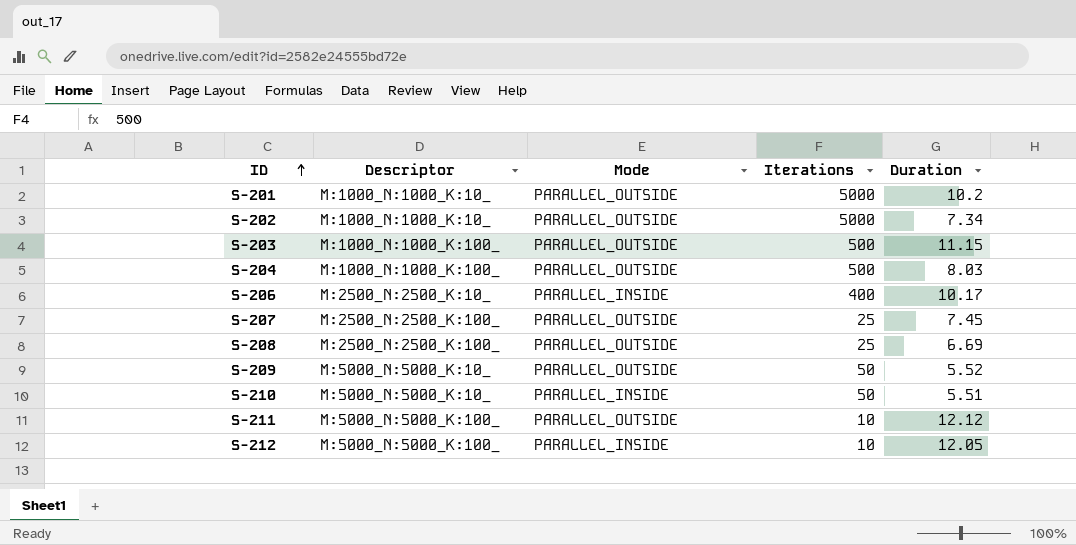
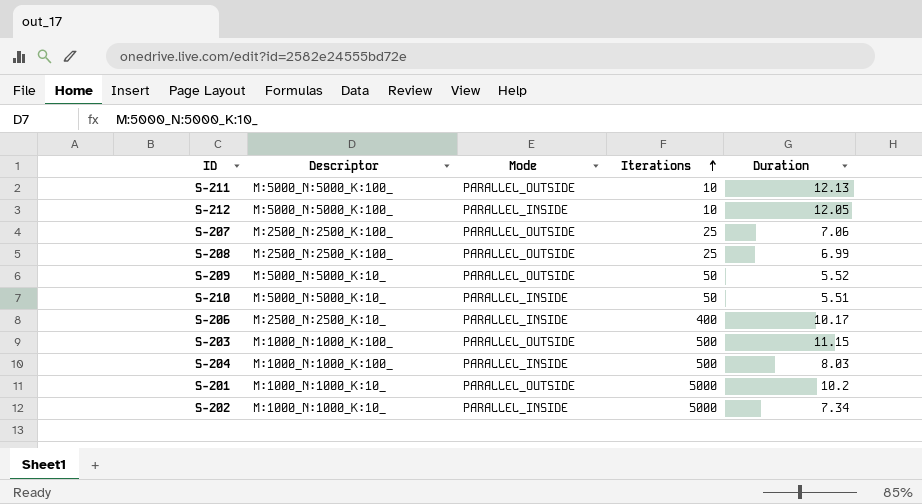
row order: ID ascending -> Iterations ascending
S-211 | Duration: 12.12 -> 12.13
S-207 | Duration: 7.45 -> 7.06
S-208 | Duration: 6.69 -> 6.99
S-204 | Mode: PARALLEL_OUTSIDE -> PARALLEL_INSIDE
S-202 | Mode: PARALLEL_OUTSIDE -> PARALLEL_INSIDE

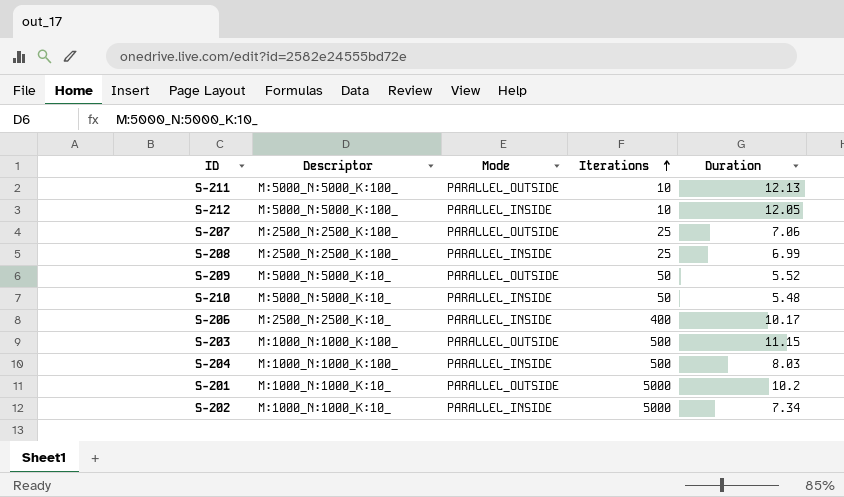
S-208 | Mode: PARALLEL_OUTSIDE -> PARALLEL_INSIDE
S-210 | Duration: 5.51 -> 5.48

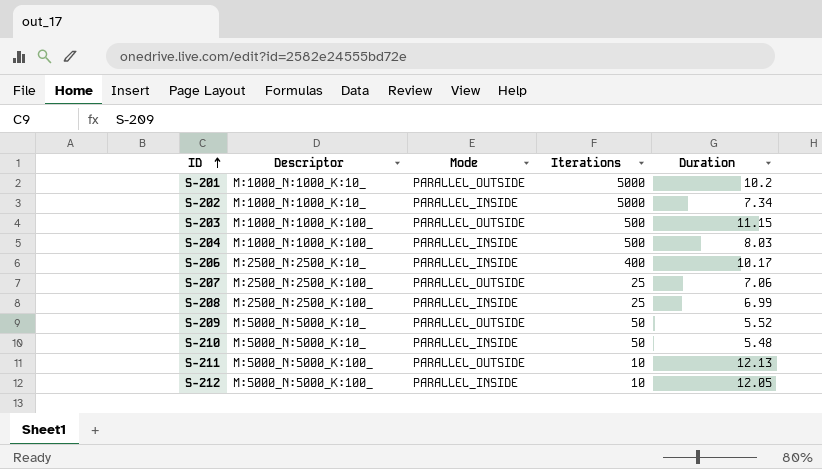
row order: Iterations ascending -> ID ascending

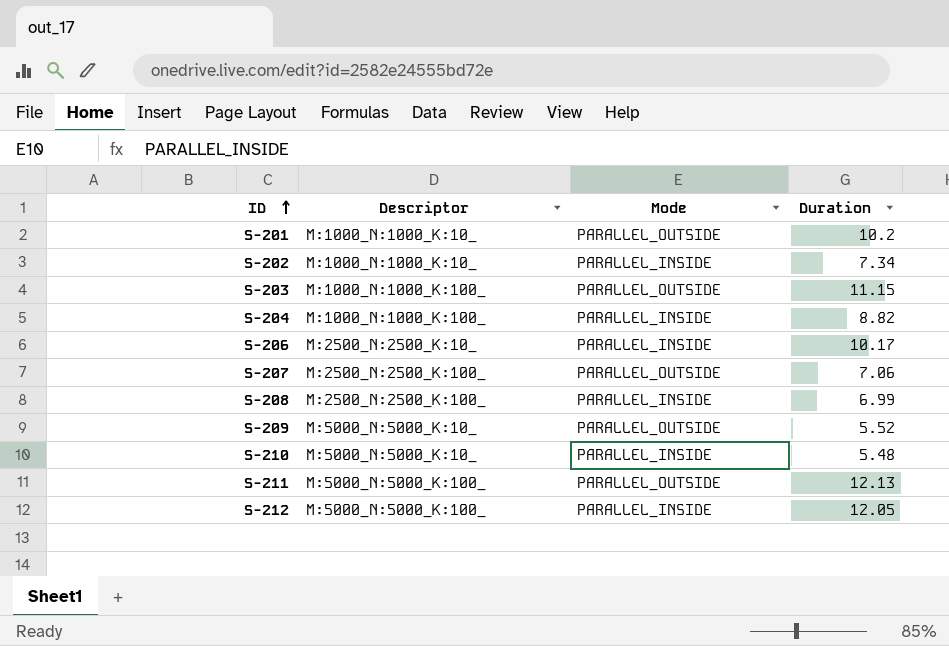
column Iterations | position: 4 -> none
S-204 | Duration: 8.03 -> 8.82

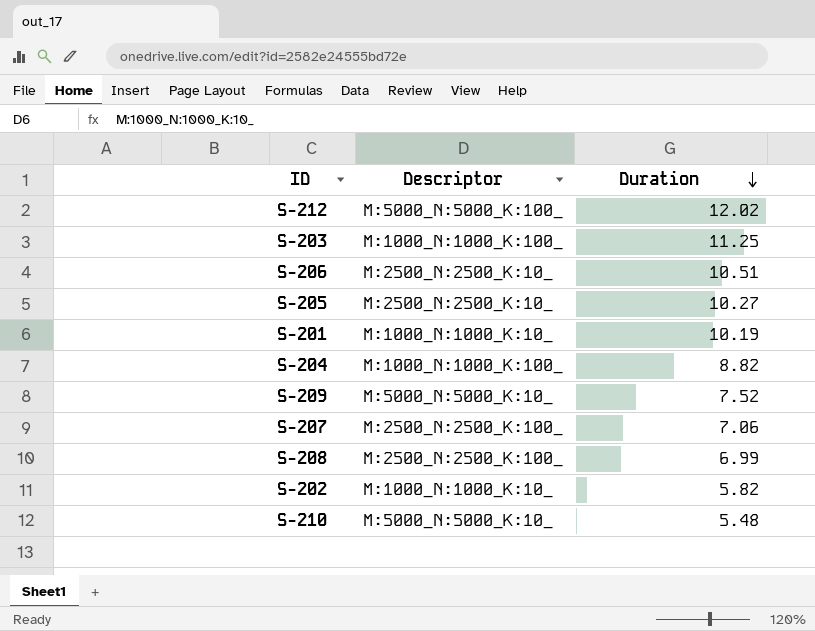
row order: ID ascending -> Duration descending
column Mode | position: 3 -> none
row S-211: M:5000_N:5000_K:100_ | PARALLEL_OUTSIDE | 12.13 -> none
S-212 | Duration: 12.05 -> 12.02
S-203 | Duration: 11.15 -> 11.25
S-206 | Duration: 10.17 -> 10.51
row S-205: none -> M:2500_N:2500_K:10_ | 10.27
S-201 | Duration: 10.2 -> 10.19
S-209 | Duration: 5.52 -> 7.52
S-202 | Duration: 7.34 -> 5.82

